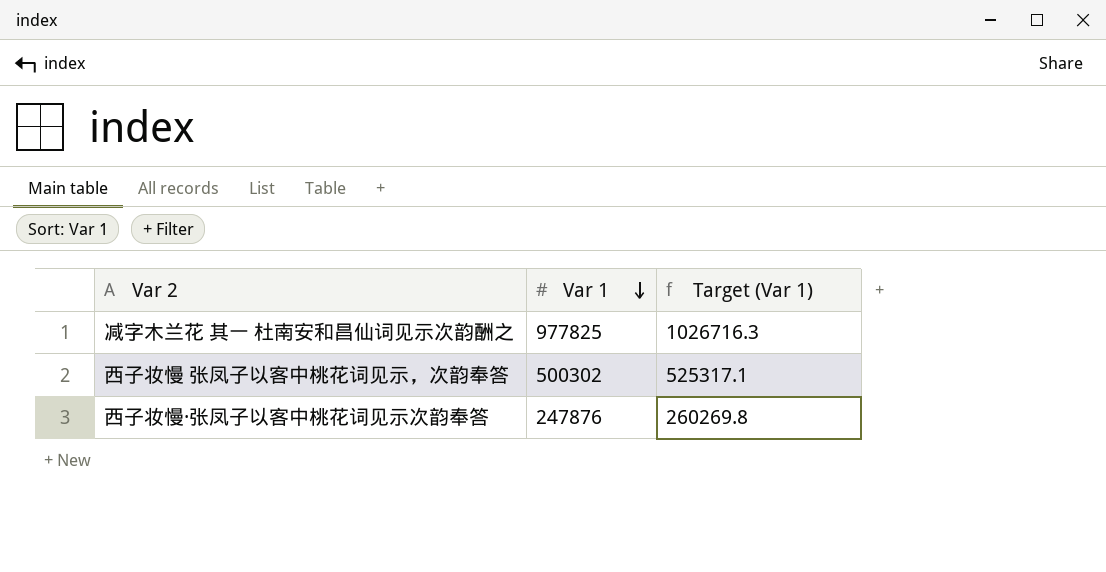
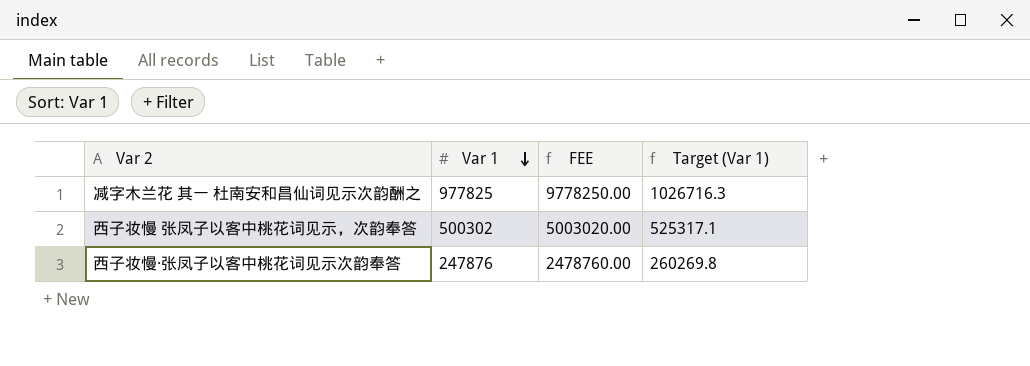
column FEE | formula: none -> [Var 1] * 10

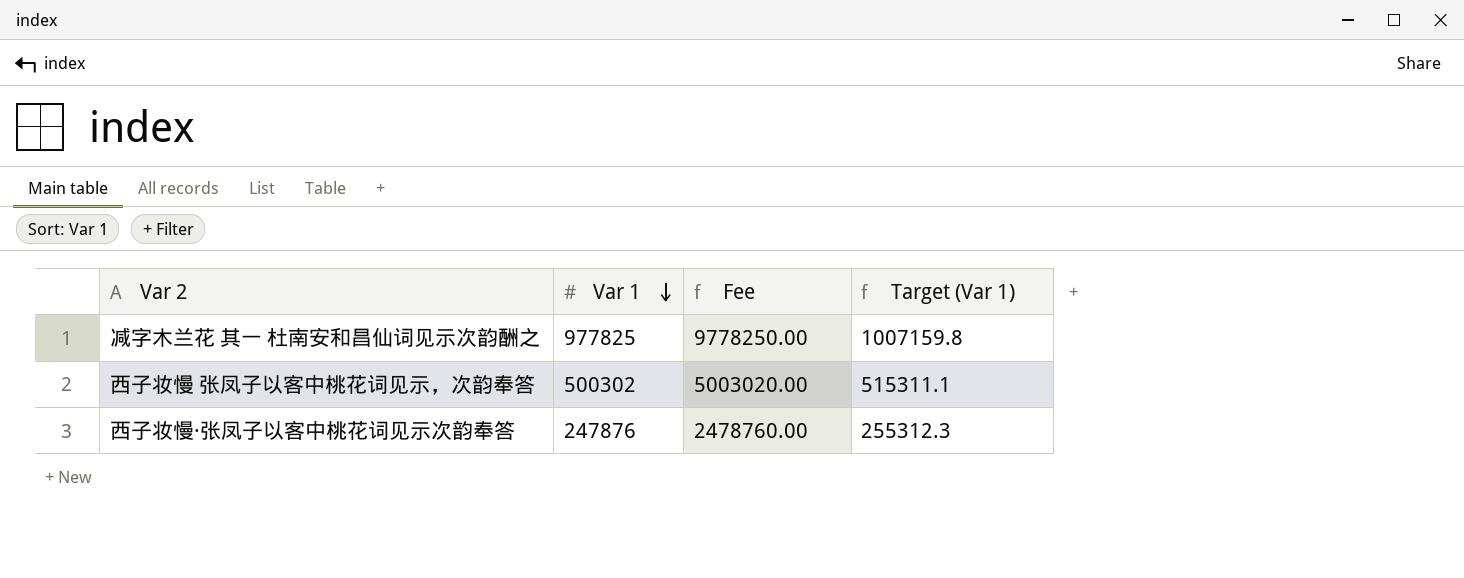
column name: FEE -> Fee
column Target (Var 1) | formula: [Var 1] * 1.05 -> [Var 1] * 1.03

